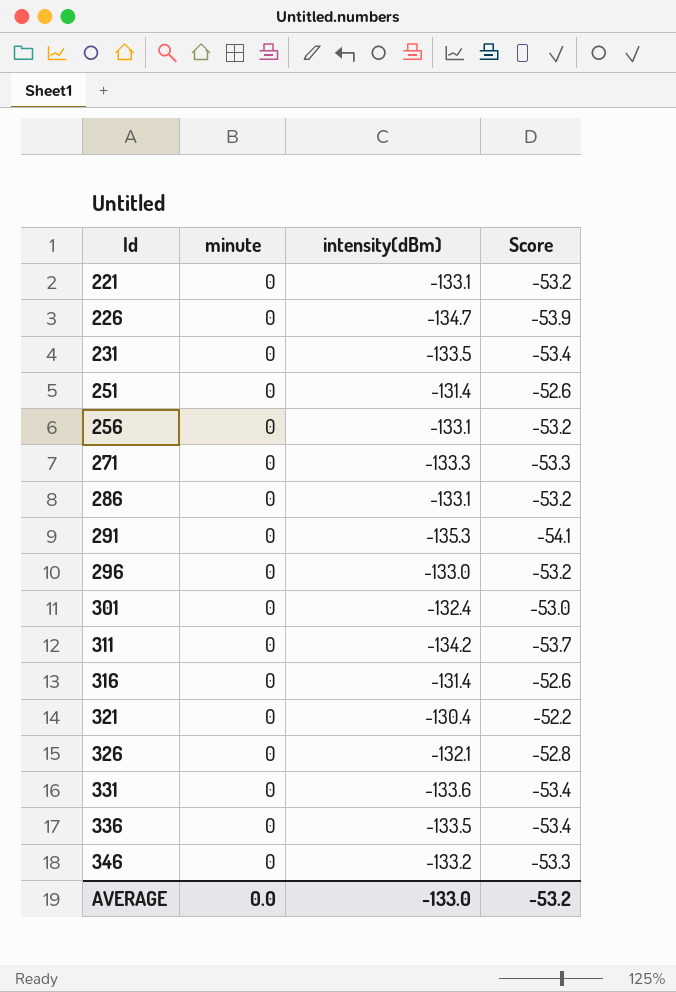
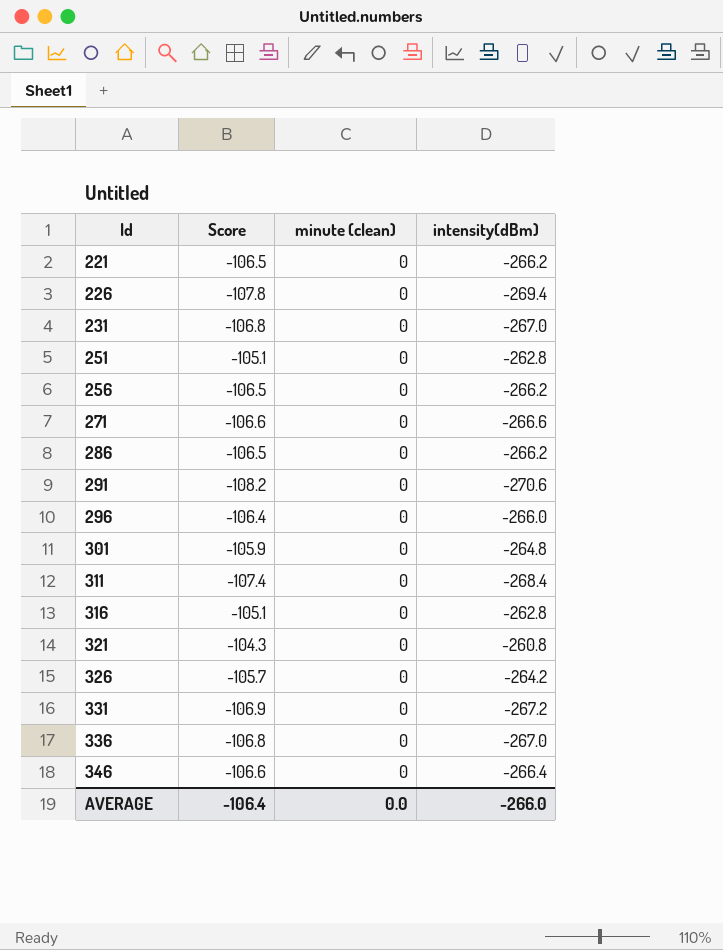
column Score | position: 4 -> 2
column name: minute -> minute (clean)
221 | Score: -53.2 -> -106.5
221 | intensity(dBm): -133.1 -> -266.2
226 | Score: -53.9 -> -107.8
226 | intensity(dBm): -134.7 -> -269.4
231 | Score: -53.4 -> -106.8
231 | intensity(dBm): -133.5 -> -267.0
251 | Score: -52.6 -> -105.1
251 | intensity(dBm): -131.4 -> -262.8
256 | Score: -53.2 -> -106.5
256 | intensity(dBm): -133.1 -> -266.2
271 | Score: -53.3 -> -106.6
271 | intensity(dBm): -133.3 -> -266.6
286 | Score: -53.2 -> -106.5
286 | intensity(dBm): -133.1 -> -266.2
291 | Score: -54.1 -> -108.2
291 | intensity(dBm): -135.3 -> -270.6
296 | Score: -53.2 -> -106.4
296 | intensity(dBm): -133.0 -> -266.0
301 | Score: -53.0 -> -105.9
301 | intensity(dBm): -132.4 -> -264.8
311 | Score: -53.7 -> -107.4
311 | intensity(dBm): -134.2 -> -268.4
316 | Score: -52.6 -> -105.1
316 | intensity(dBm): -131.4 -> -262.8
321 | Score: -52.2 -> -104.3
321 | intensity(dBm): -130.4 -> -260.8
326 | Score: -52.8 -> -105.7
326 | intensity(dBm): -132.1 -> -264.2
331 | Score: -53.4 -> -106.9
331 | intensity(dBm): -133.6 -> -267.2
336 | Score: -53.4 -> -106.8
336 | intensity(dBm): -133.5 -> -267.0
346 | Score: -53.3 -> -106.6
346 | intensity(dBm): -133.2 -> -266.4
AVERAGE | Score: -53.2 -> -106.4
AVERAGE | intensity(dBm): -133.0 -> -266.0

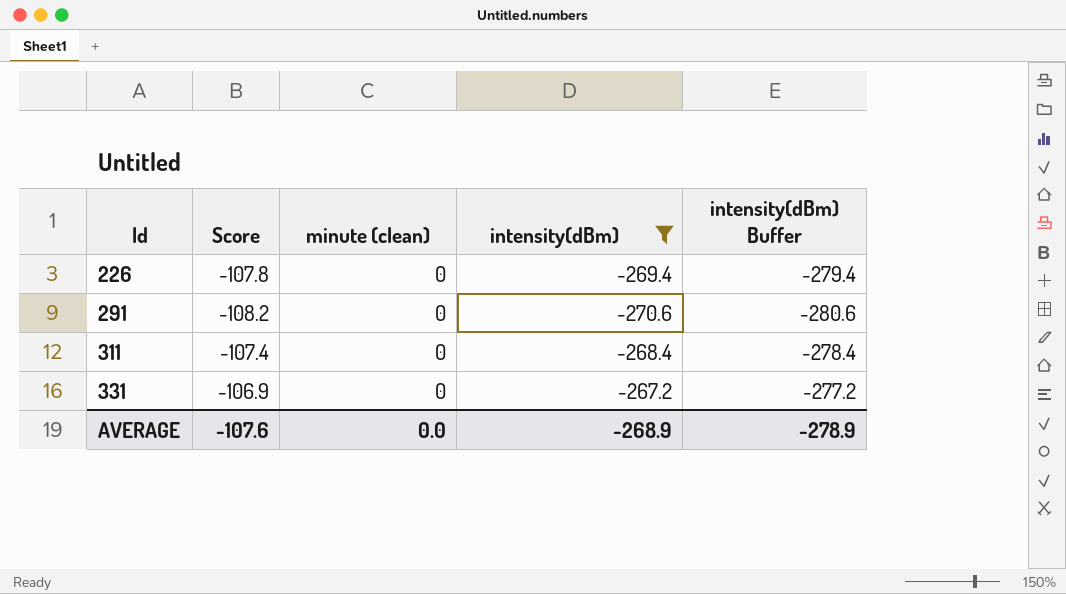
filter: none -> intensity(dBm) <= -267.2
column intensity(dBm) Buffer | formula: none -> [intensity(dBm)] - 10
AVERAGE | Score: -106.4 -> -107.6
AVERAGE | intensity(dBm): -266.0 -> -268.9

